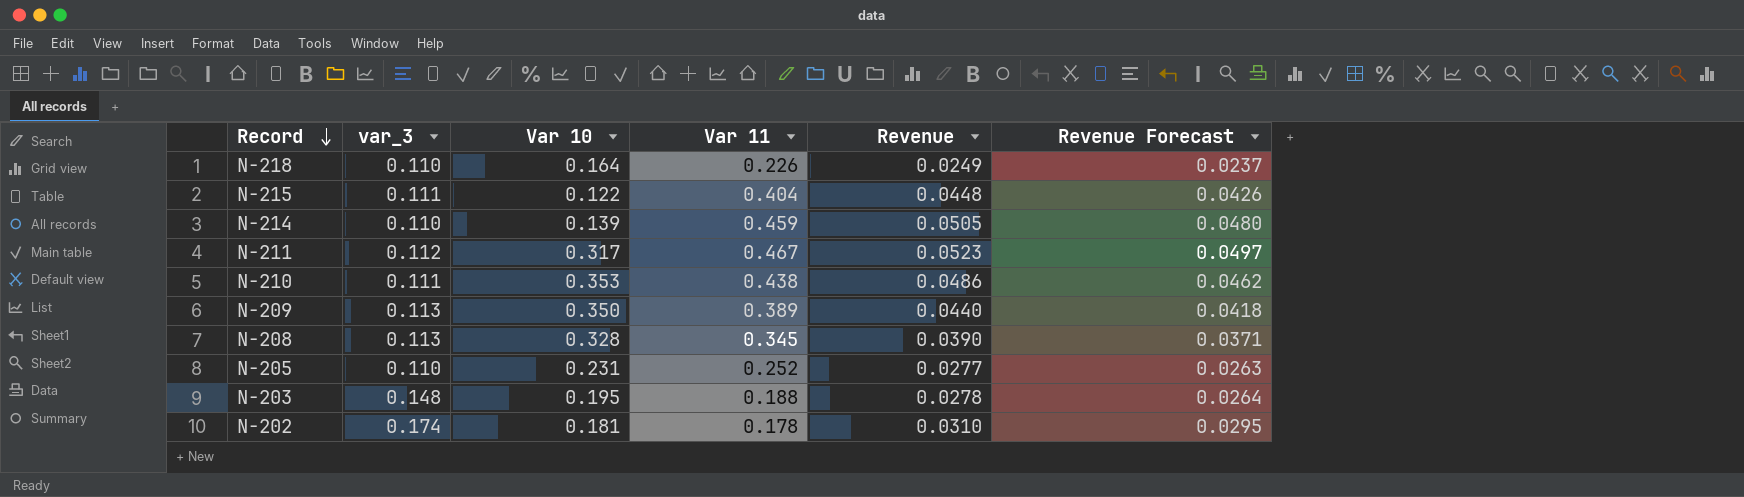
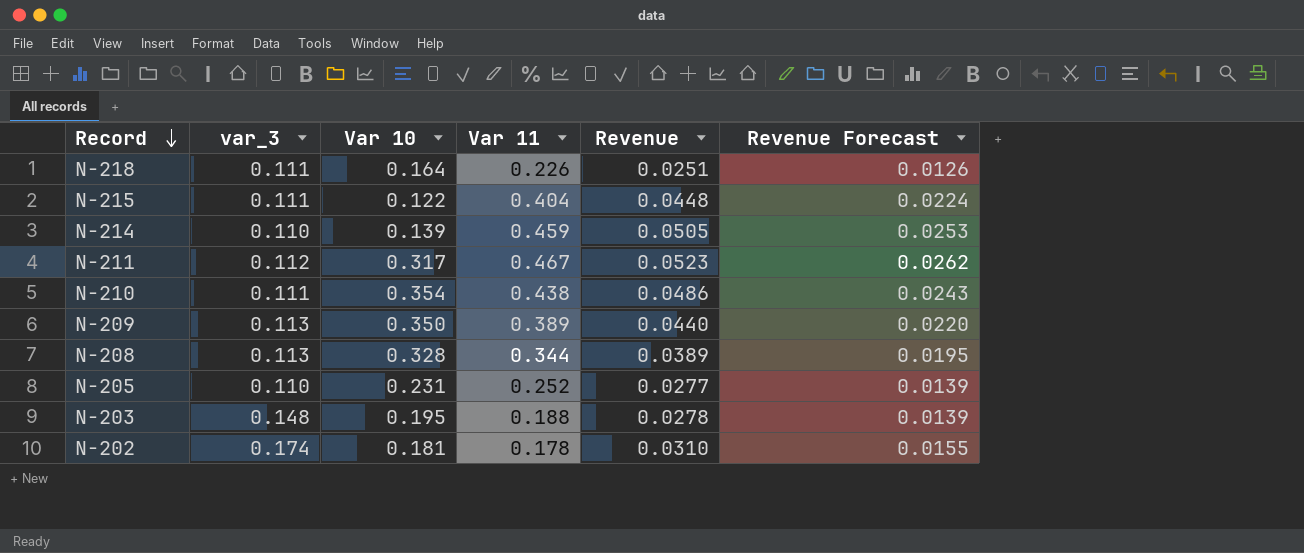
column Revenue Forecast | formula: [Revenue] * 0.95 -> [Revenue] * 0.5
N-218 | var_3: 0.110 -> 0.111
N-218 | Revenue: 0.0249 -> 0.0251
N-210 | Var 10: 0.353 -> 0.354
N-208 | Var 11: 0.345 -> 0.344
N-208 | Revenue: 0.0390 -> 0.0389

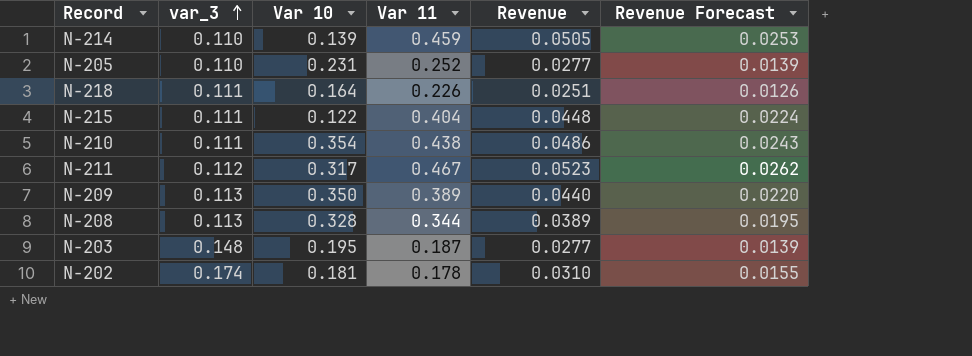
row order: Record descending -> var_3 ascending
N-203 | Var 11: 0.188 -> 0.187
N-203 | Revenue: 0.0278 -> 0.0277

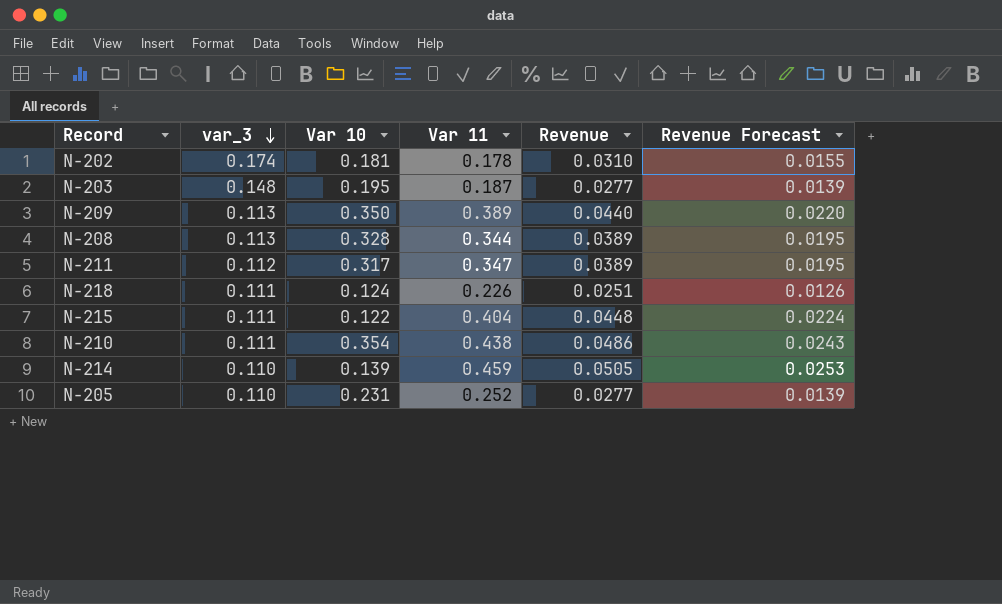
row order: var_3 ascending -> var_3 descending
N-211 | Var 11: 0.467 -> 0.347
N-211 | Revenue: 0.0523 -> 0.0389
N-211 | Revenue Forecast: 0.0262 -> 0.0195
N-218 | Var 10: 0.164 -> 0.124

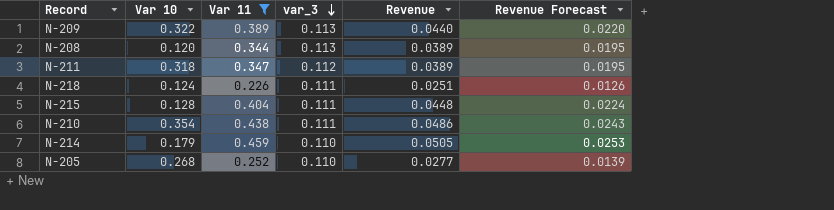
filter: none -> Var 11 >= 0.226
column var_3 | position: 2 -> 4
N-209 | Var 10: 0.350 -> 0.322
N-208 | Var 10: 0.328 -> 0.120
N-211 | Var 10: 0.317 -> 0.318
N-215 | Var 10: 0.122 -> 0.128
N-214 | Var 10: 0.139 -> 0.179
N-205 | Var 10: 0.231 -> 0.268

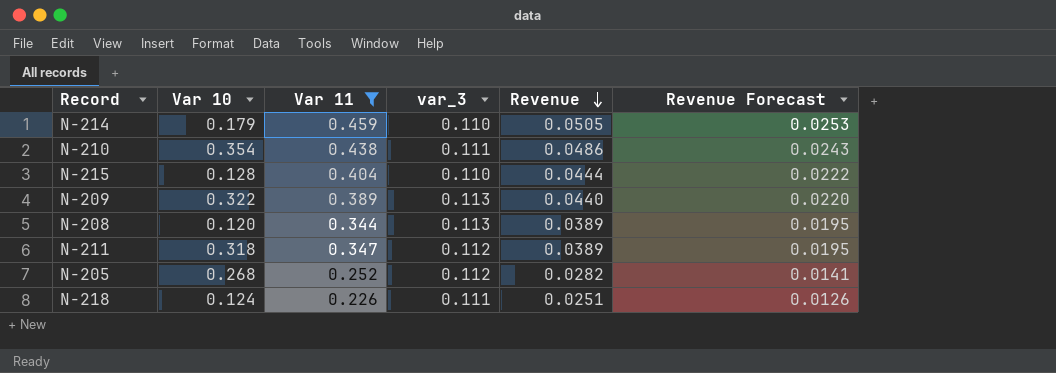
row order: var_3 descending -> Revenue descending
N-215 | var_3: 0.111 -> 0.110
N-215 | Revenue: 0.0448 -> 0.0444
N-215 | Revenue Forecast: 0.0224 -> 0.0222
N-205 | var_3: 0.110 -> 0.112
N-205 | Revenue: 0.0277 -> 0.0282
N-205 | Revenue Forecast: 0.0139 -> 0.0141

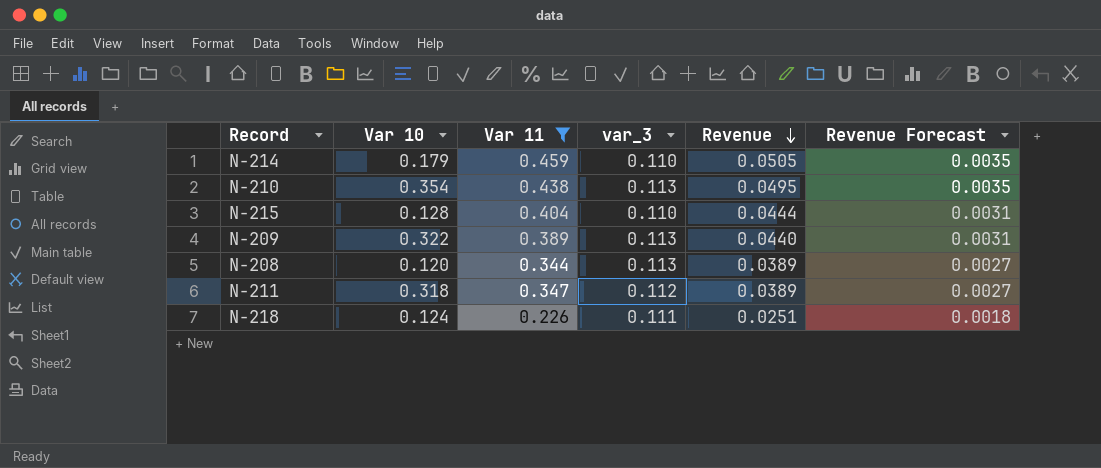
column Revenue Forecast | formula: [Revenue] * 0.5 -> [Revenue] * 0.07
row N-205: 0.268 | 0.252 | 0.112 | 0.0282 | 0.0141 -> none
N-210 | var_3: 0.111 -> 0.113
N-210 | Revenue: 0.0486 -> 0.0495

